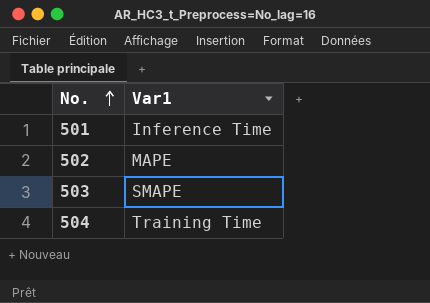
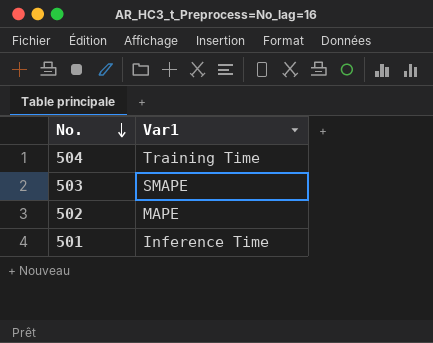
row order: No. ascending -> No. descending

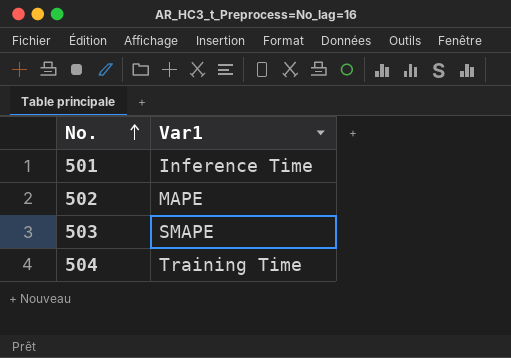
row order: No. descending -> No. ascending

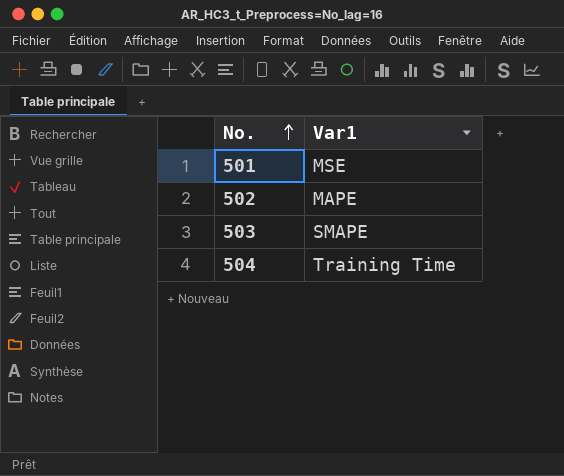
501 | Var1: Inference Time -> MSE

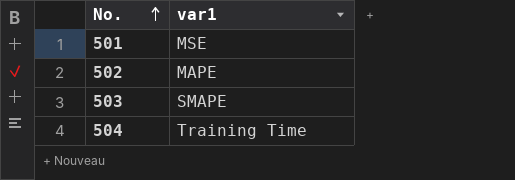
column name: Var1 -> var1

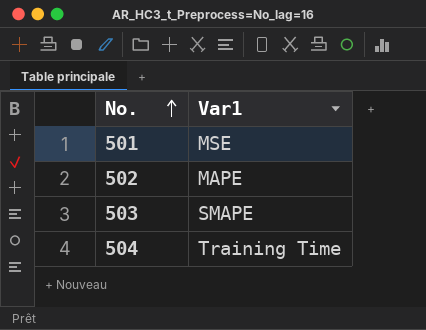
column name: var1 -> Var1

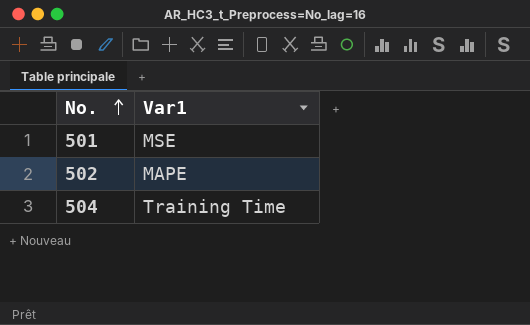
row 503: SMAPE -> none

